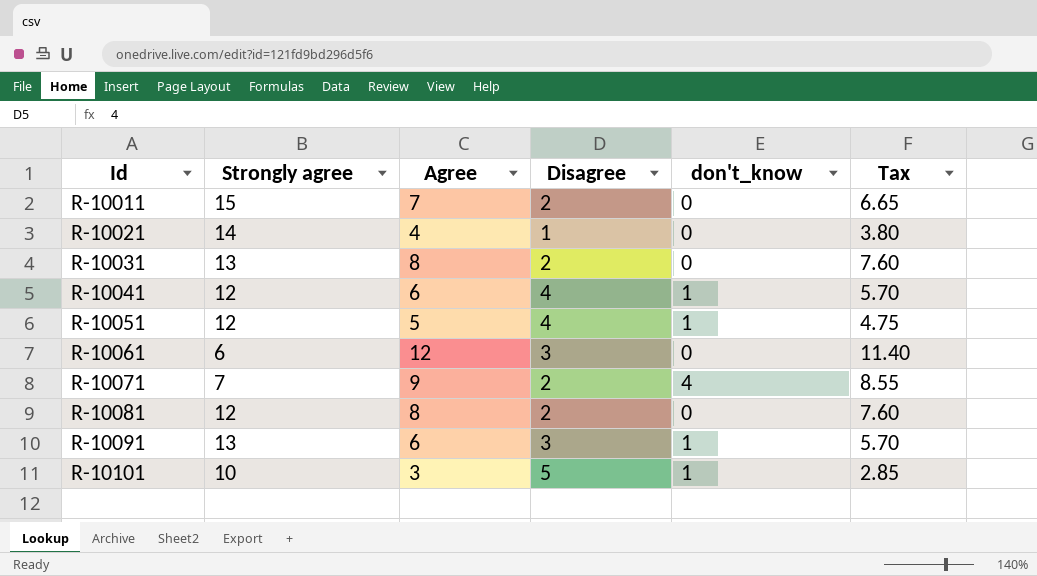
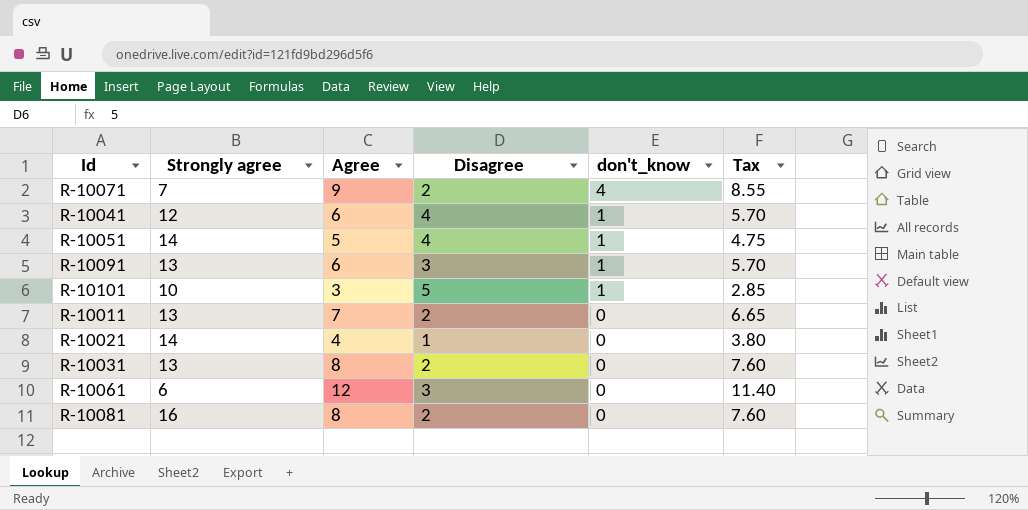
row order: Id ascending -> don't_know descending
R-10051 | Strongly agree: 12 -> 14
R-10011 | Strongly agree: 15 -> 13
R-10081 | Strongly agree: 12 -> 16

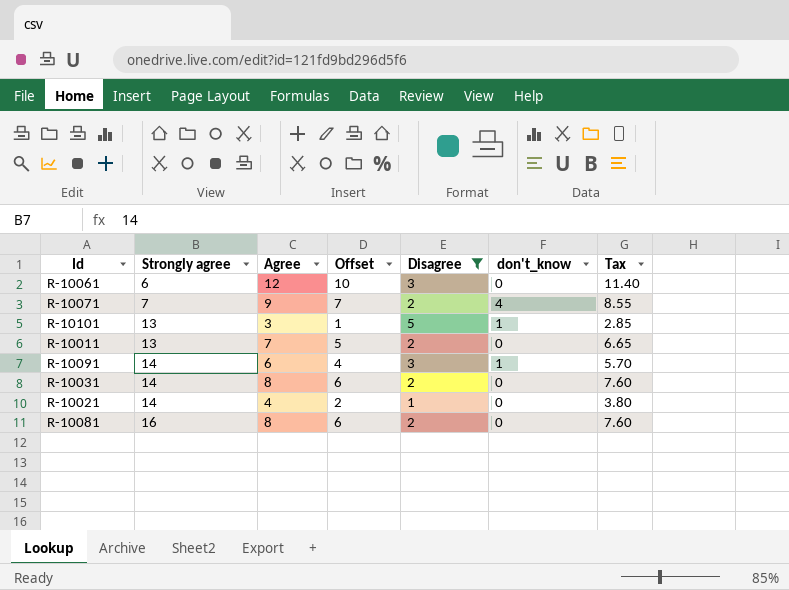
filter: none -> Disagree != 4
row order: don't_know descending -> Strongly agree ascending
column Offset | formula: none -> [Agree] - 2
R-10101 | Strongly agree: 10 -> 13
R-10091 | Strongly agree: 13 -> 14
R-10031 | Strongly agree: 13 -> 14

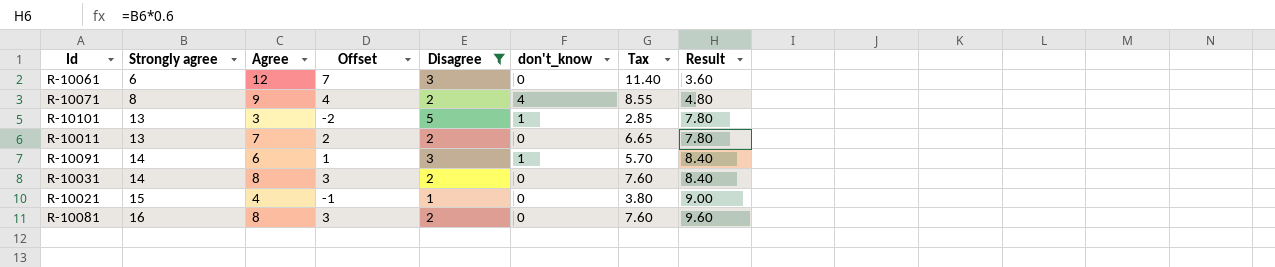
column Offset | formula: [Agree] - 2 -> [Agree] - 5
column Result | formula: none -> [Strongly agree] * 0.6
R-10071 | Strongly agree: 7 -> 8
R-10021 | Strongly agree: 14 -> 15

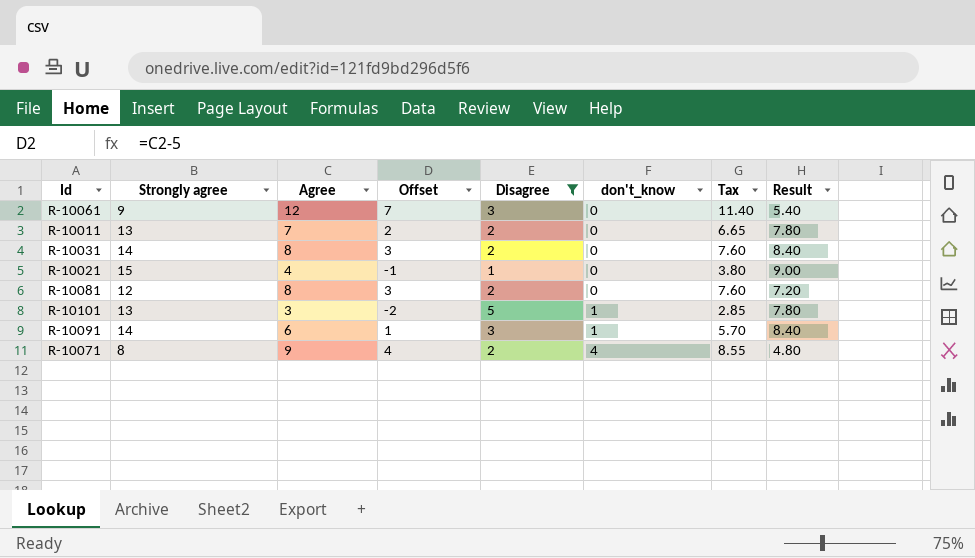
row order: Strongly agree ascending -> don't_know ascending
R-10061 | Strongly agree: 6 -> 9
R-10061 | Result: 3.60 -> 5.40
R-10081 | Strongly agree: 16 -> 12
R-10081 | Result: 9.60 -> 7.20

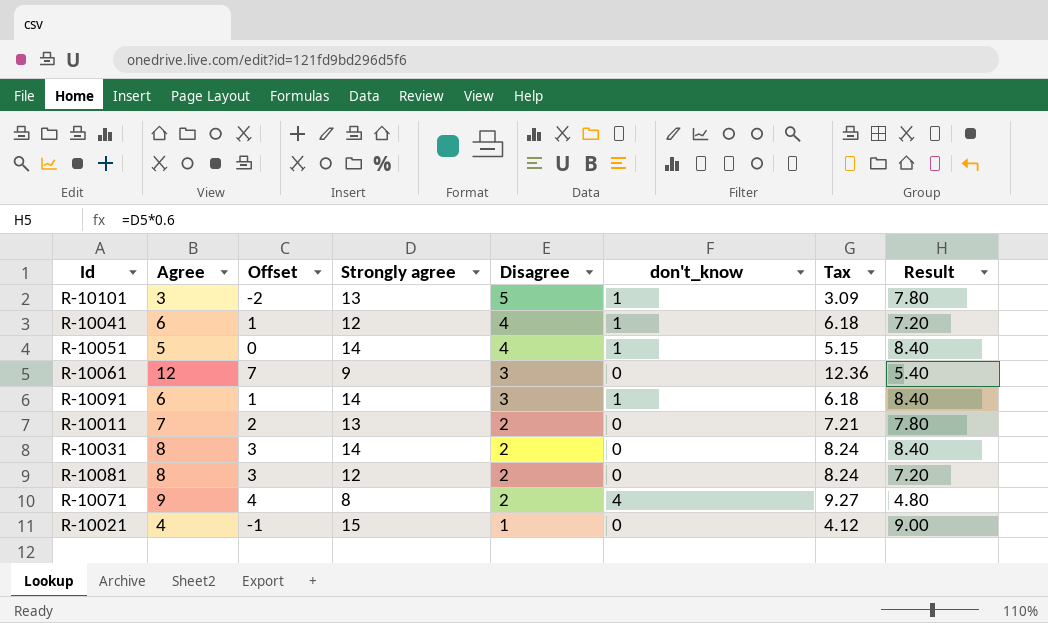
filter: Disagree != 4 -> none
row order: don't_know ascending -> Disagree descending
column Strongly agree | position: 2 -> 4
column Tax | formula: [Agree] * 0.95 -> [Agree] * 1.03

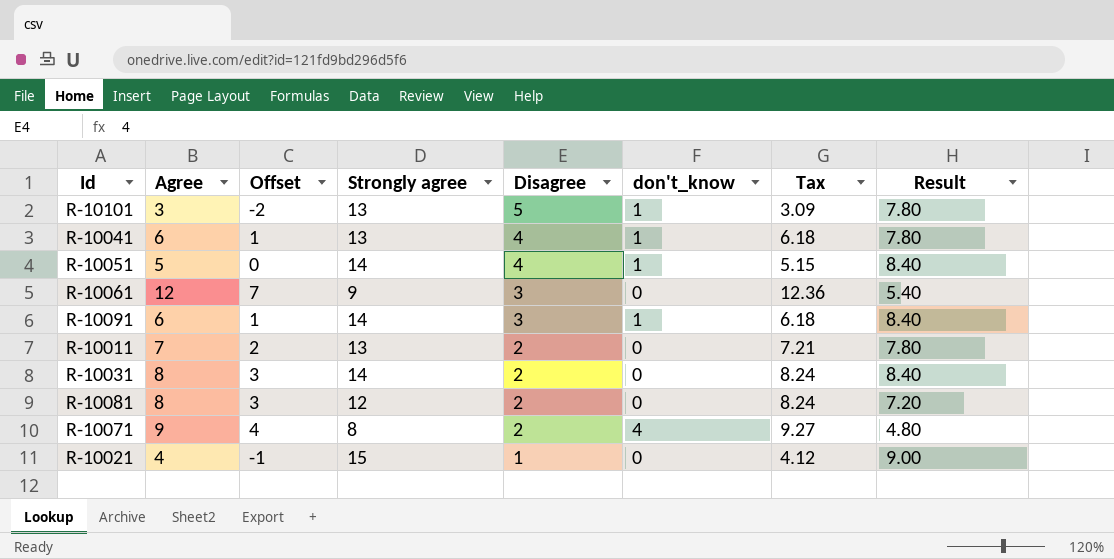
R-10041 | Strongly agree: 12 -> 13
R-10041 | Result: 7.20 -> 7.80

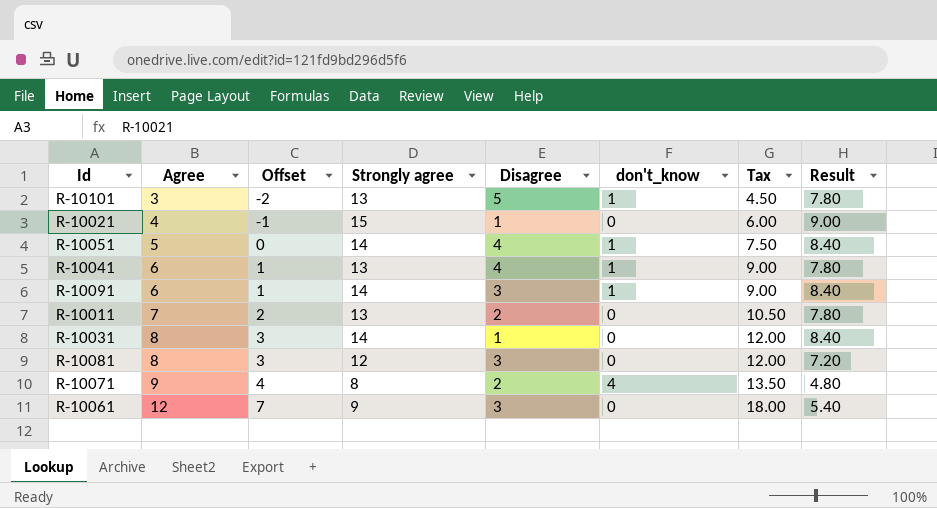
row order: Disagree descending -> Agree ascending
column Tax | formula: [Agree] * 1.03 -> [Agree] * 1.5
R-10031 | Disagree: 2 -> 1
R-10081 | Disagree: 2 -> 3

